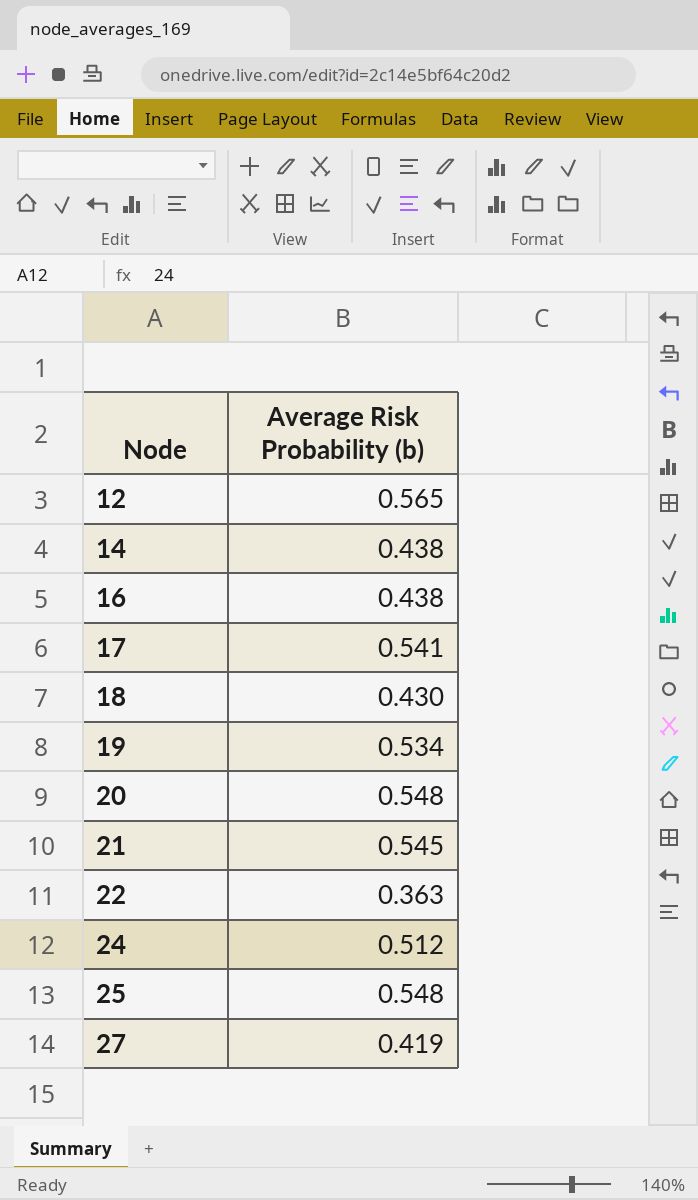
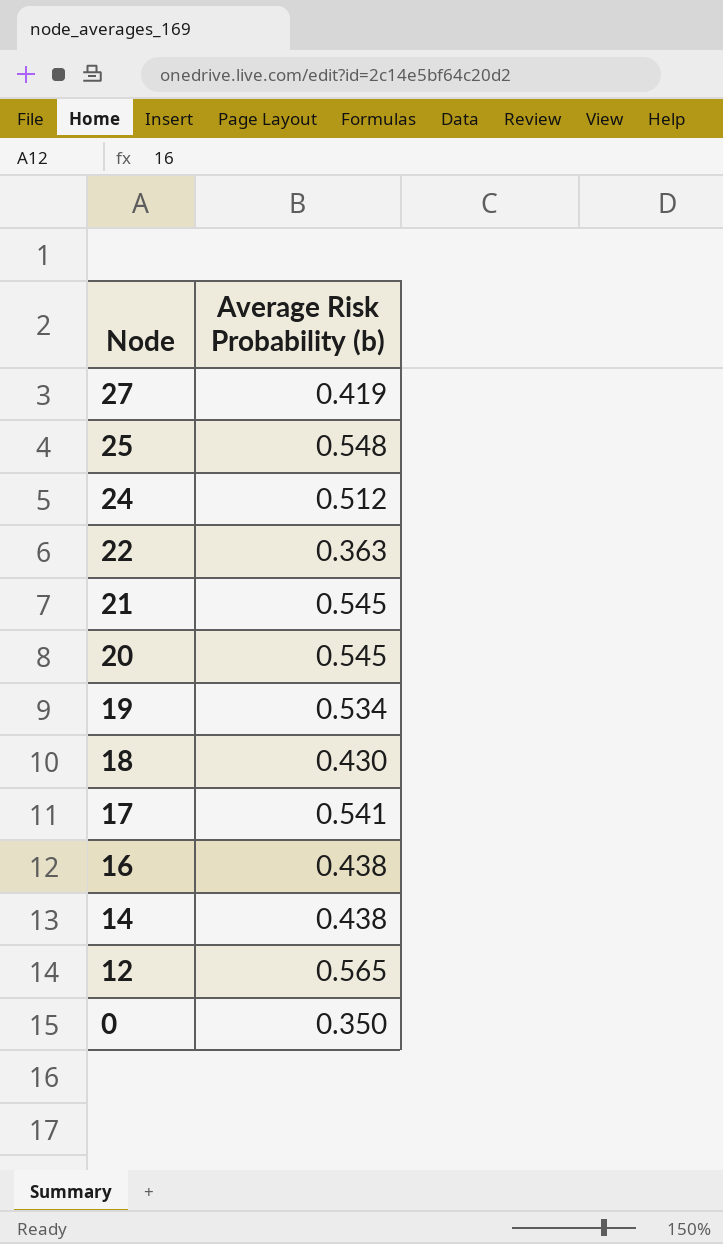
row order: Node ascending -> Node descending
20 | Average Risk Probability (b): 0.548 -> 0.545
row 0: none -> 0.350

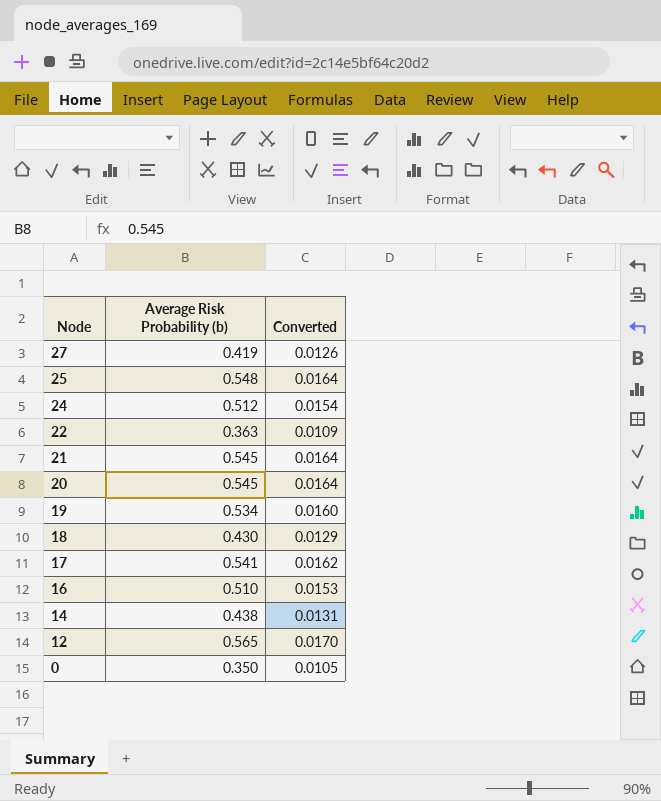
column Converted | formula: none -> [Average Risk Probability (b)] * 0.03
16 | Average Risk Probability (b): 0.438 -> 0.510

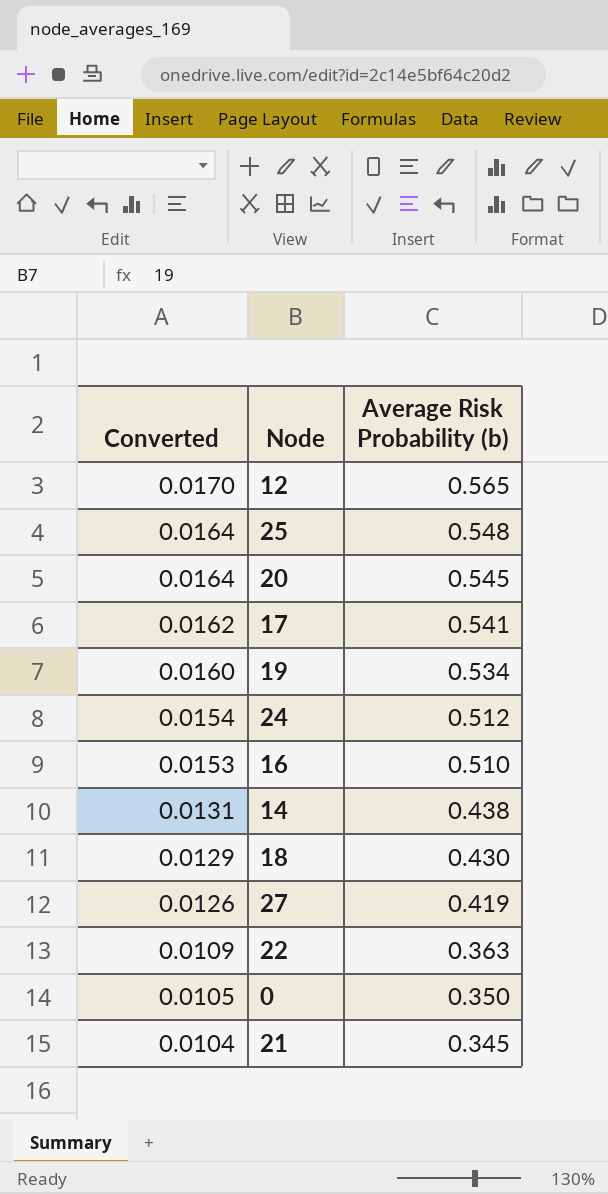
row order: Node descending -> Converted descending
column Converted | position: 3 -> 1
21 | Converted: 0.0164 -> 0.0104
21 | Average Risk Probability (b): 0.545 -> 0.345

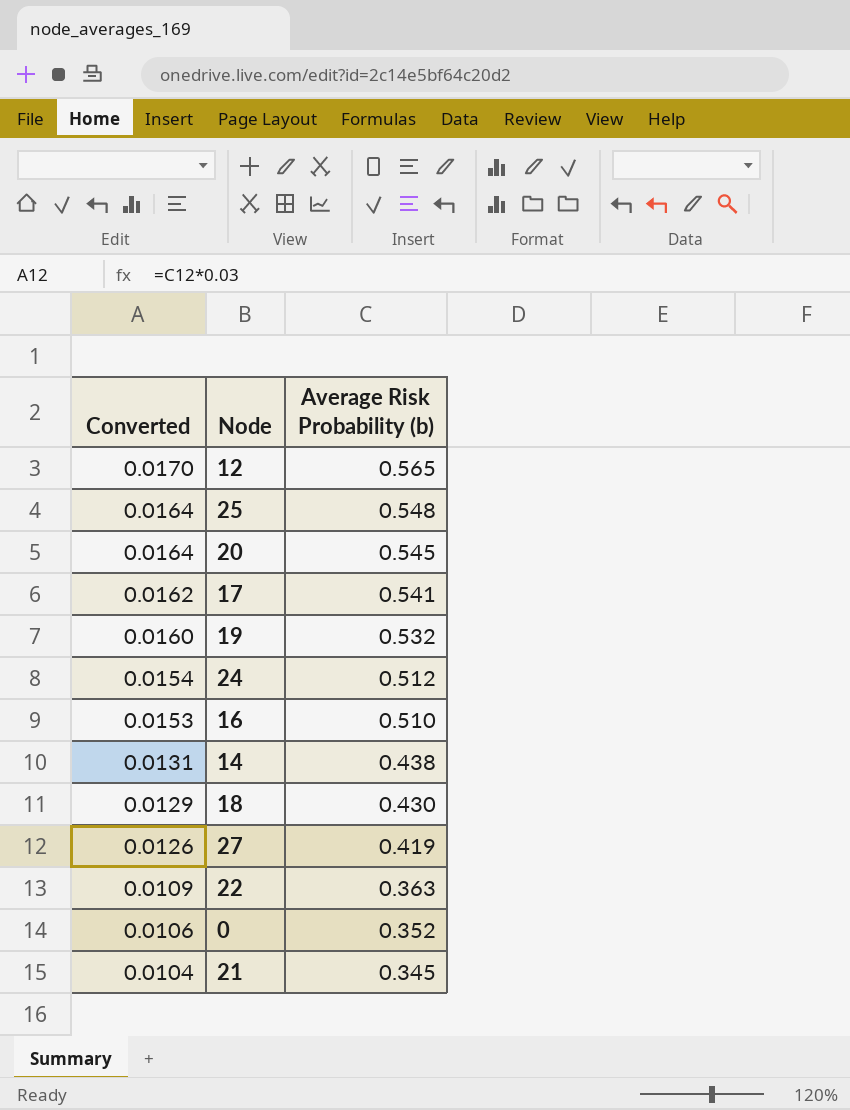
19 | Average Risk Probability (b): 0.534 -> 0.532
0 | Converted: 0.0105 -> 0.0106
0 | Average Risk Probability (b): 0.350 -> 0.352

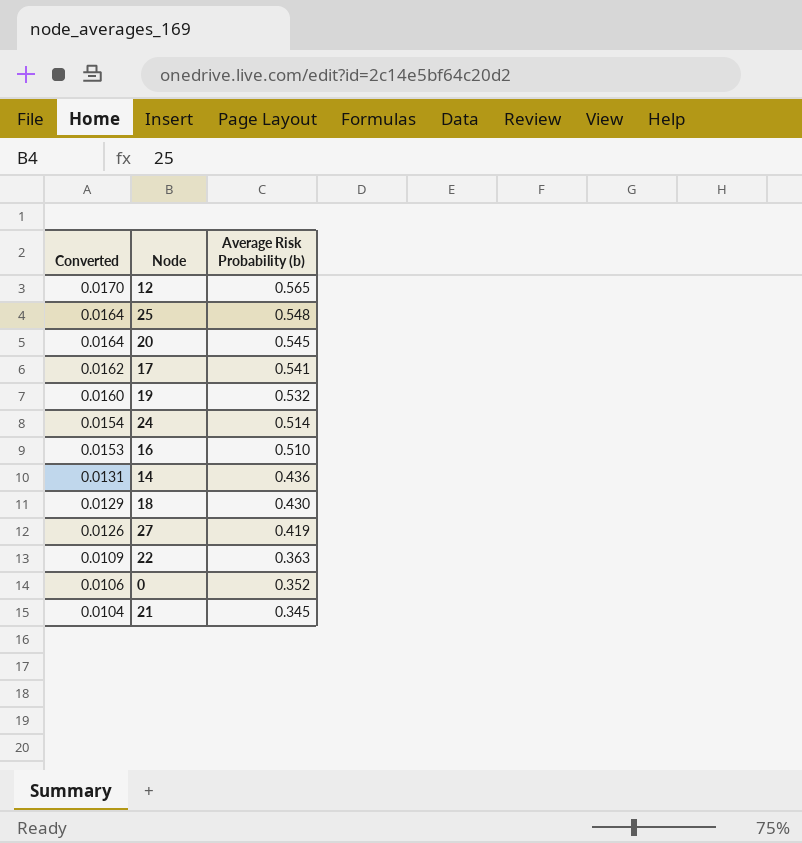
24 | Average Risk Probability (b): 0.512 -> 0.514
14 | Average Risk Probability (b): 0.438 -> 0.436

